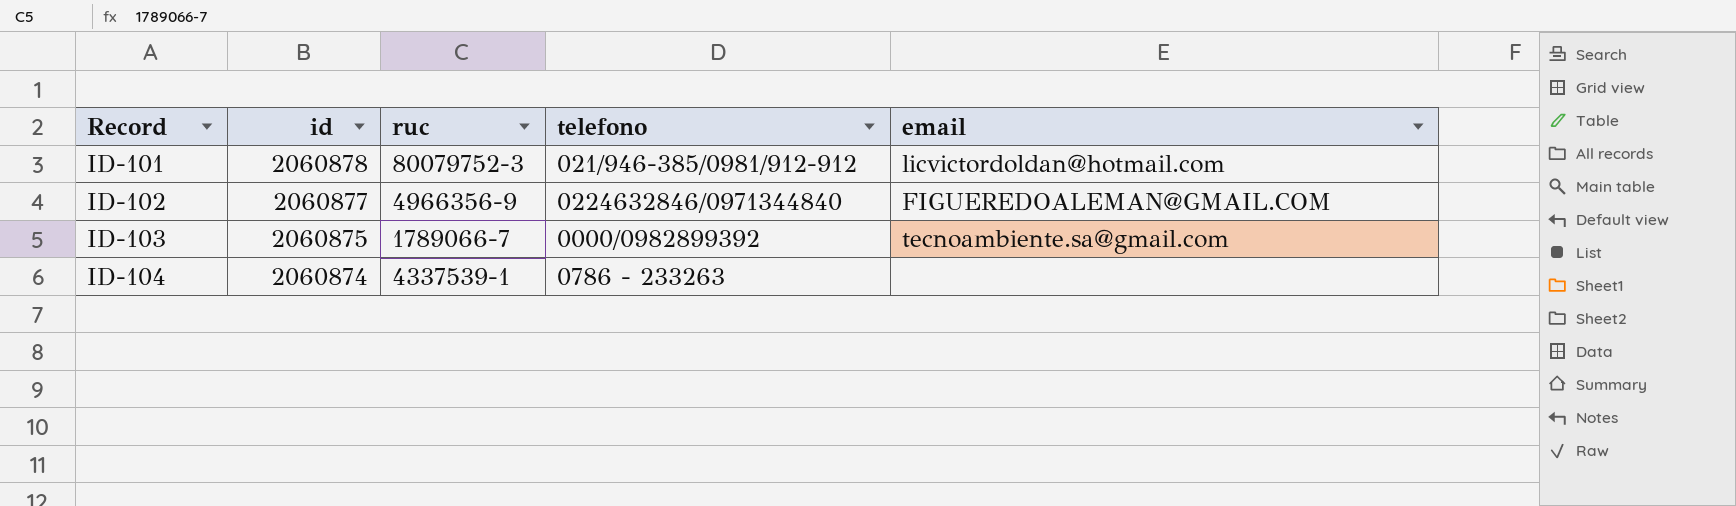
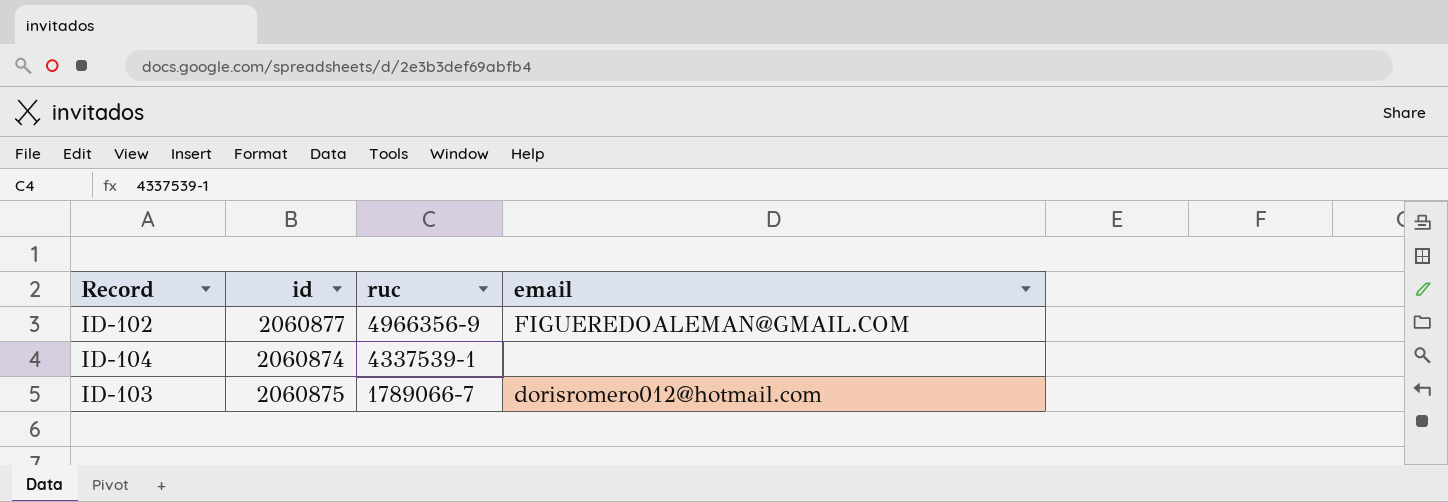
row order: Record ascending -> ruc descending
column telefono | position: 4 -> none
row ID-101: 2060878 | 80079752-3 | 021/946-385/0981/912-912 | licvictordoldan@hotmail.com -> none
ID-103 | email: tecnoambiente.sa@gmail.com -> dorisromero012@hotmail.com

